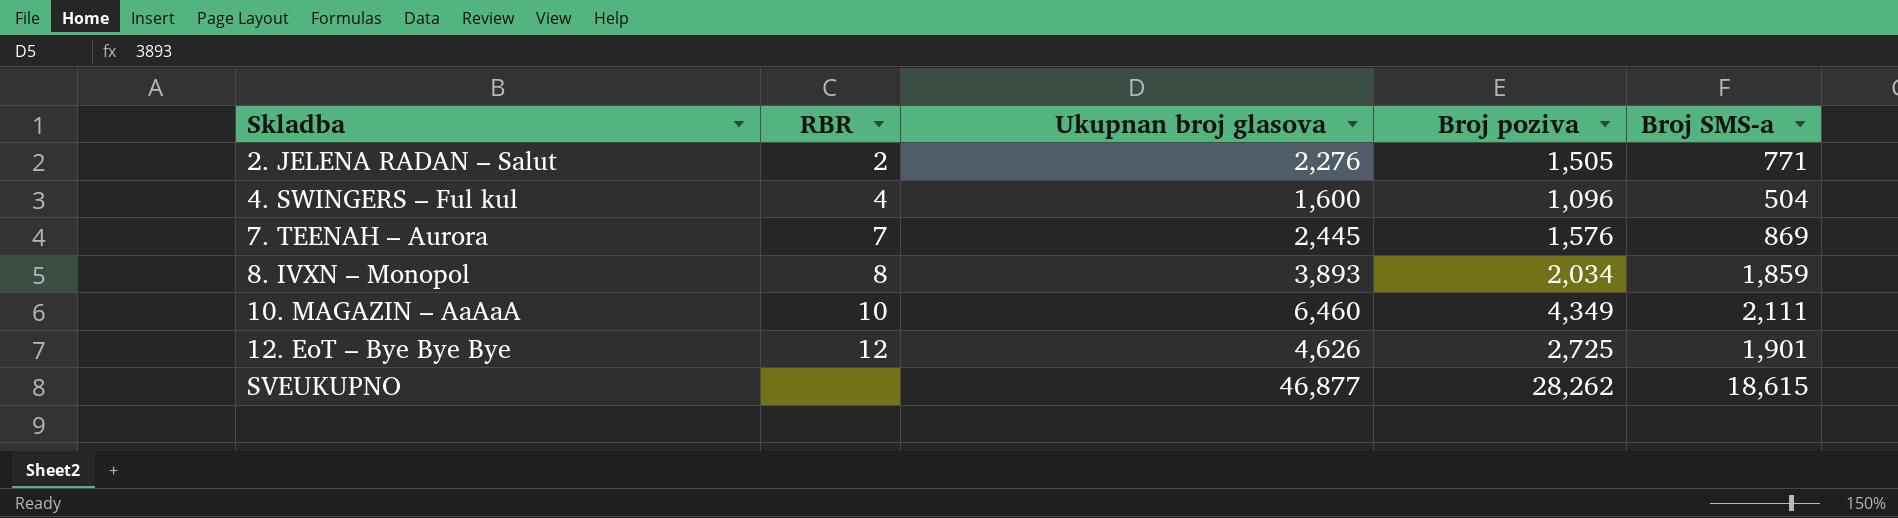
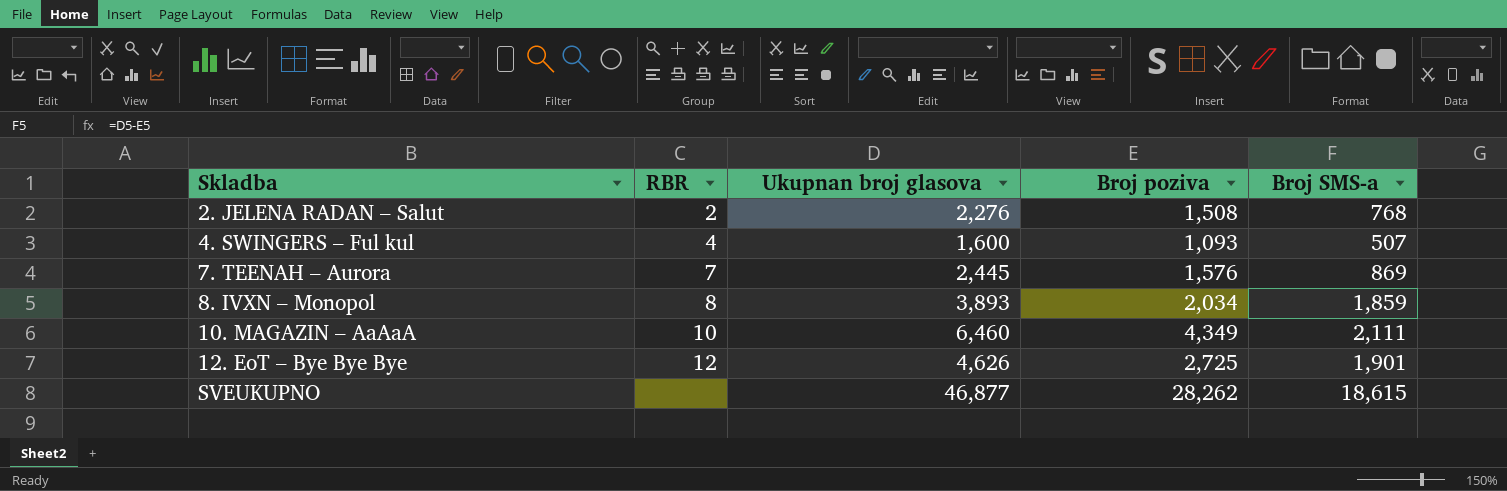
2. JELENA RADAN – Salut | Broj poziva: 1,505 -> 1,508
2. JELENA RADAN – Salut | Broj SMS-a: 771 -> 768
4. SWINGERS – Ful kul | Broj poziva: 1,096 -> 1,093
4. SWINGERS – Ful kul | Broj SMS-a: 504 -> 507

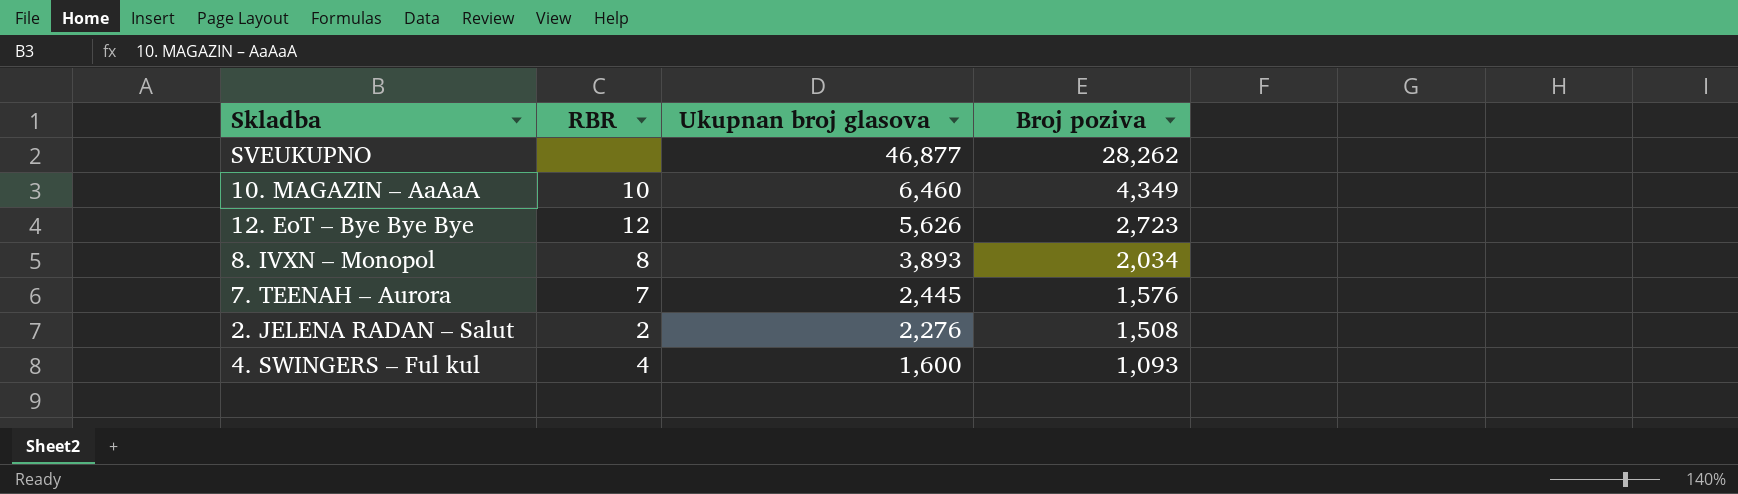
row order: Skladba ascending -> Ukupnan broj glasova descending
column Broj SMS-a | formula: [Ukupnan broj glasova] - [Broj poziva] -> none
12. EoT – Bye Bye Bye | Ukupnan broj glasova: 4,626 -> 5,626
12. EoT – Bye Bye Bye | Broj poziva: 2,725 -> 2,723

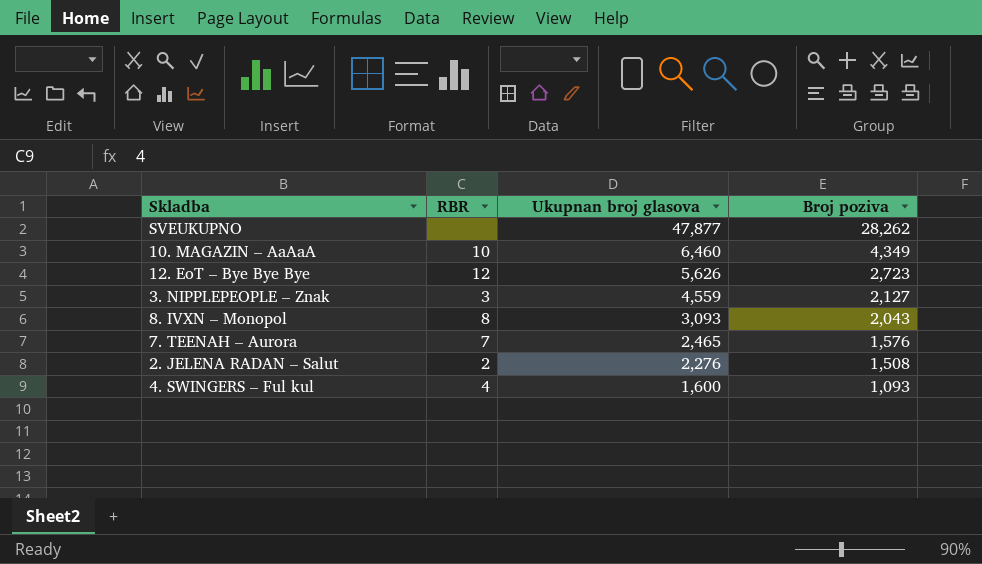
SVEUKUPNO | Ukupnan broj glasova: 46,877 -> 47,877
row 3. NIPPLEPEOPLE – Znak: none -> 3 | 4,559 | 2,127
8. IVXN – Monopol | Ukupnan broj glasova: 3,893 -> 3,093
8. IVXN – Monopol | Broj poziva: 2,034 -> 2,043
7. TEENAH – Aurora | Ukupnan broj glasova: 2,445 -> 2,465

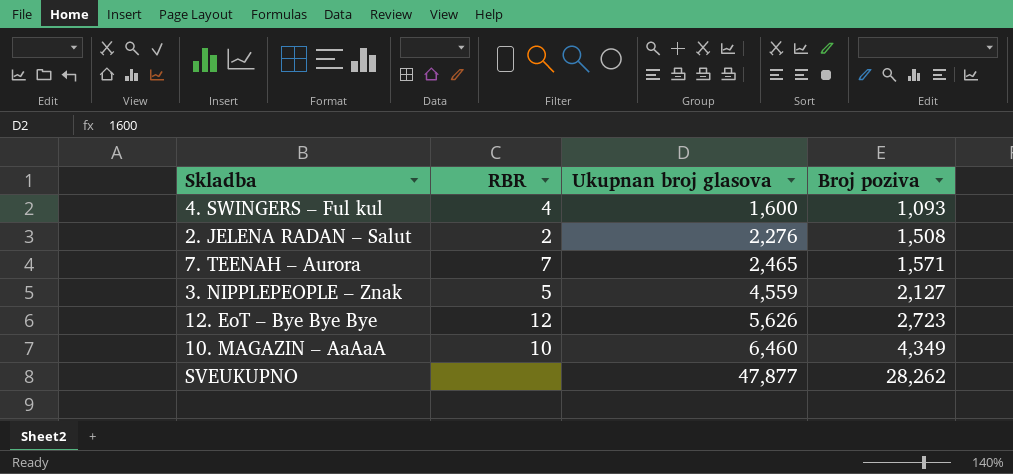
row order: Ukupnan broj glasova descending -> Ukupnan broj glasova ascending
row 8. IVXN – Monopol: 8 | 3,093 | 2,043 -> none
7. TEENAH – Aurora | Broj poziva: 1,576 -> 1,571
3. NIPPLEPEOPLE – Znak | RBR: 3 -> 5

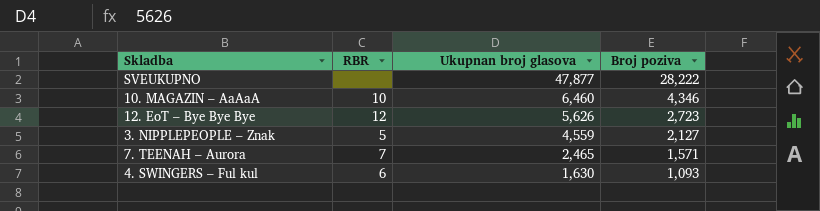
row order: Ukupnan broj glasova ascending -> Ukupnan broj glasova descending
row 2. JELENA RADAN – Salut: 2 | 2,276 | 1,508 -> none
SVEUKUPNO | Broj poziva: 28,262 -> 28,222
10. MAGAZIN – AaAaA | Broj poziva: 4,349 -> 4,346
4. SWINGERS – Ful kul | RBR: 4 -> 6
4. SWINGERS – Ful kul | Ukupnan broj glasova: 1,600 -> 1,630

